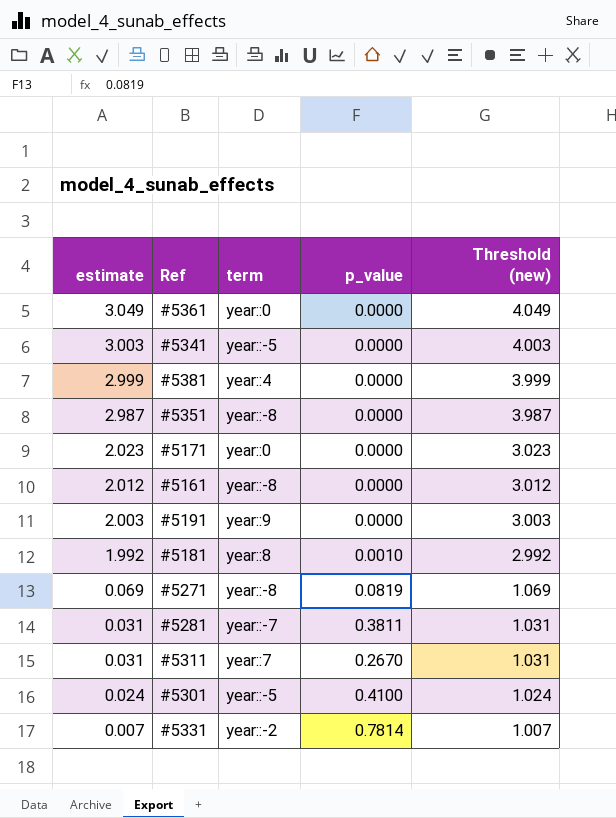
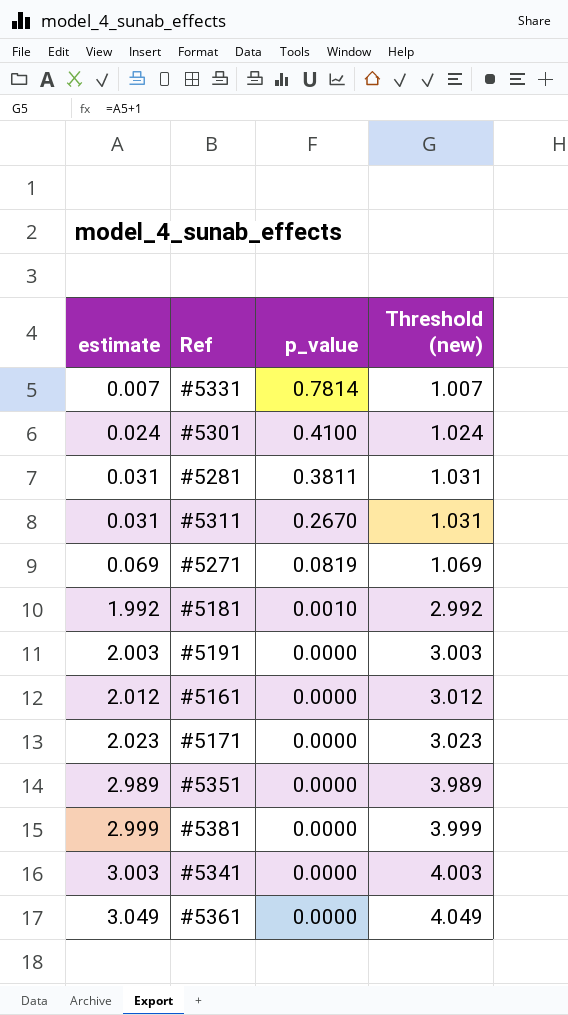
row order: estimate descending -> estimate ascending
column term | position: 3 -> none
#5351 | estimate: 2.987 -> 2.989
#5351 | Threshold (new): 3.987 -> 3.989

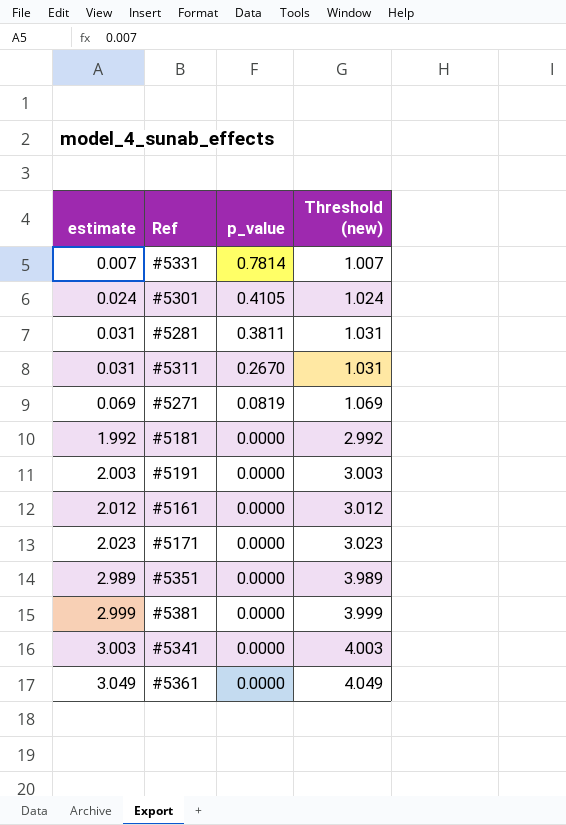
#5301 | p_value: 0.4100 -> 0.4105
#5181 | p_value: 0.0010 -> 0.0000

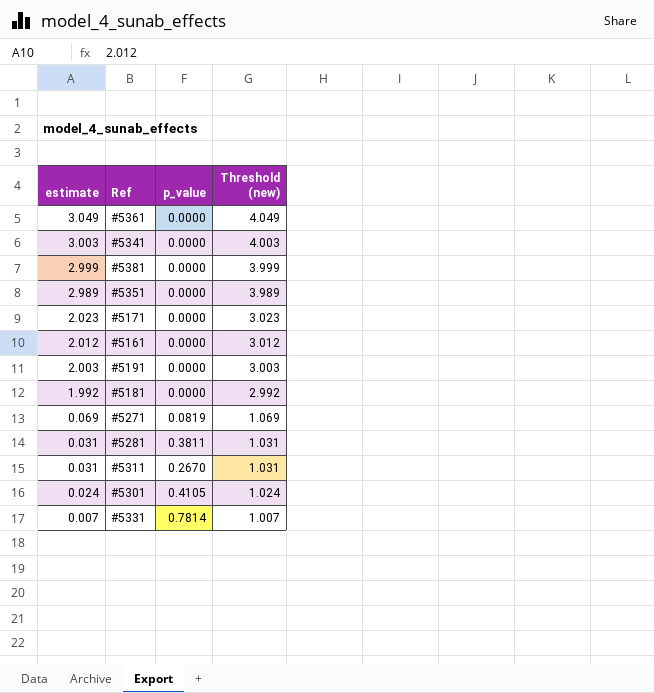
row order: estimate ascending -> estimate descending

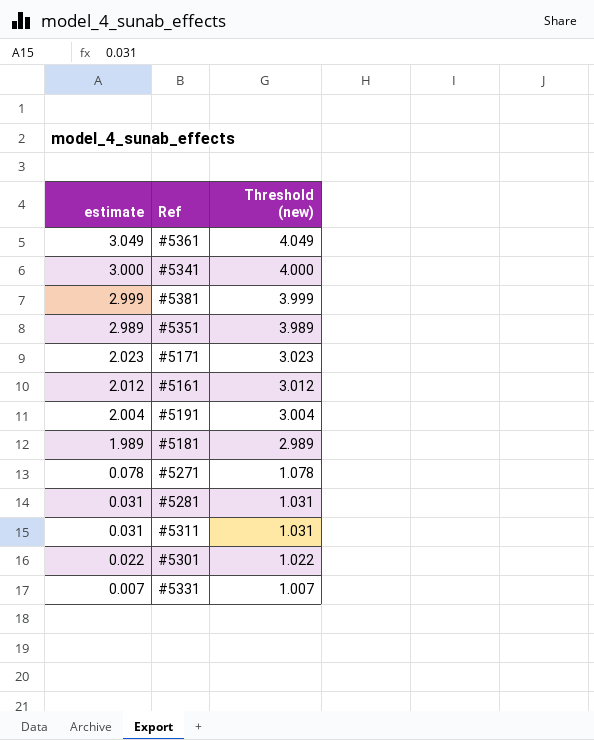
column p_value | position: 3 -> none
#5341 | estimate: 3.003 -> 3.000
#5341 | Threshold (new): 4.003 -> 4.000
#5191 | estimate: 2.003 -> 2.004
#5191 | Threshold (new): 3.003 -> 3.004
#5181 | estimate: 1.992 -> 1.989
#5181 | Threshold (new): 2.992 -> 2.989
#5271 | estimate: 0.069 -> 0.078
#5271 | Threshold (new): 1.069 -> 1.078
#5301 | estimate: 0.024 -> 0.022
#5301 | Threshold (new): 1.024 -> 1.022

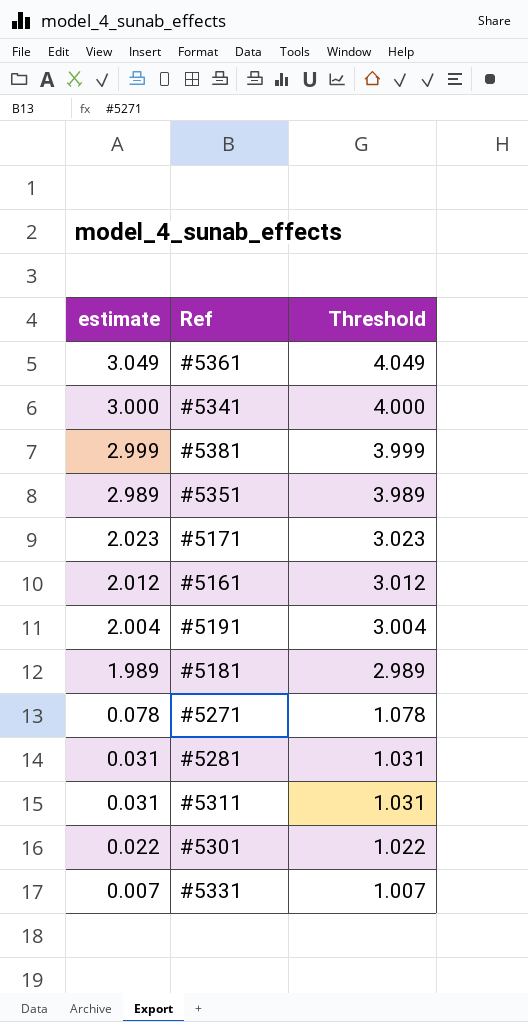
column name: Threshold (new) -> Threshold

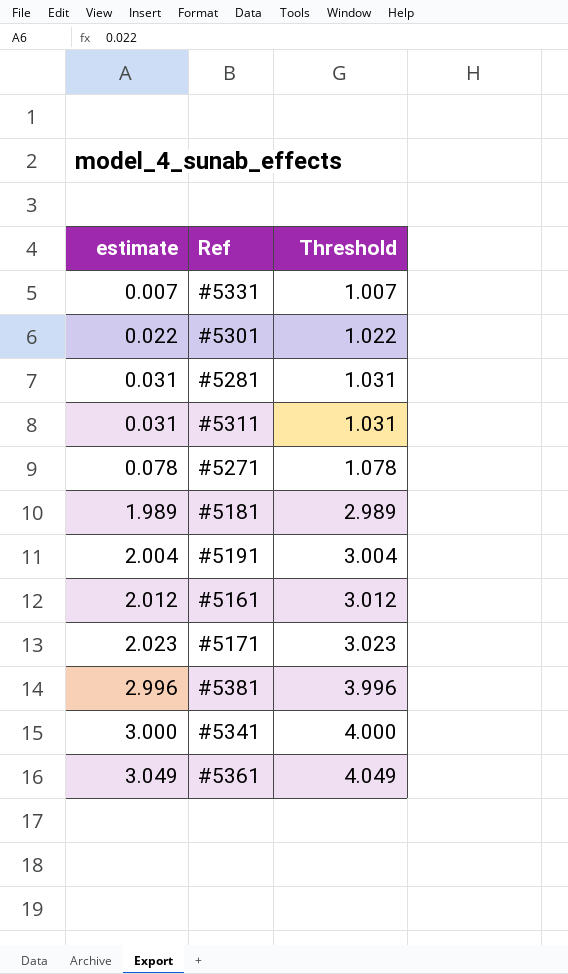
row order: estimate descending -> estimate ascending
row #5351: 2.989 | 3.989 -> none
#5381 | estimate: 2.999 -> 2.996
#5381 | Threshold: 3.999 -> 3.996

